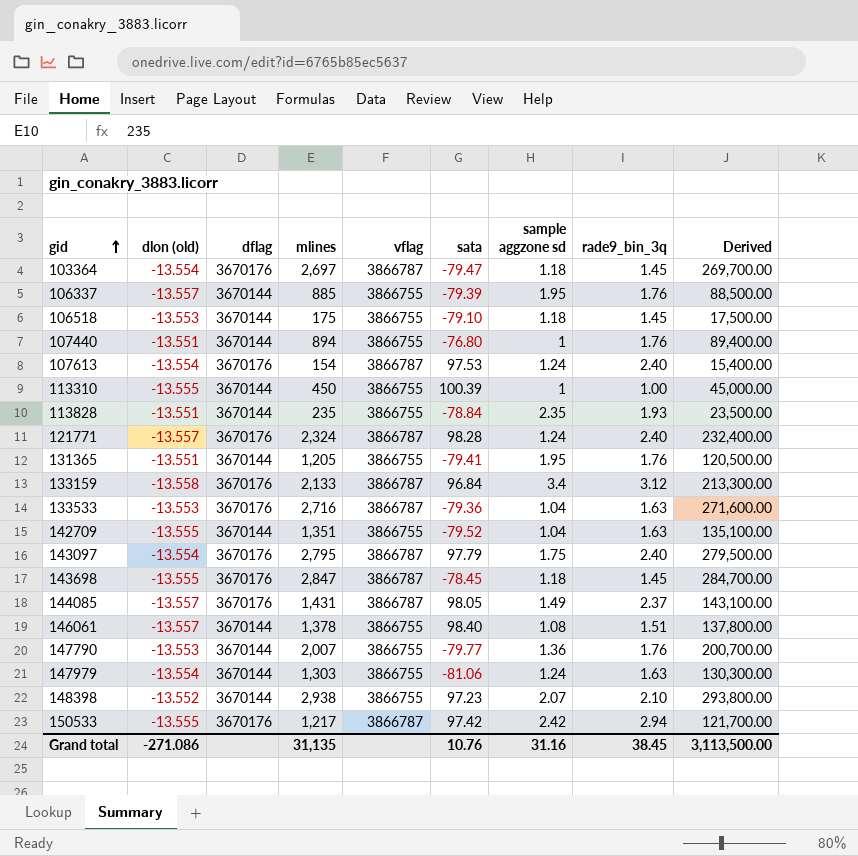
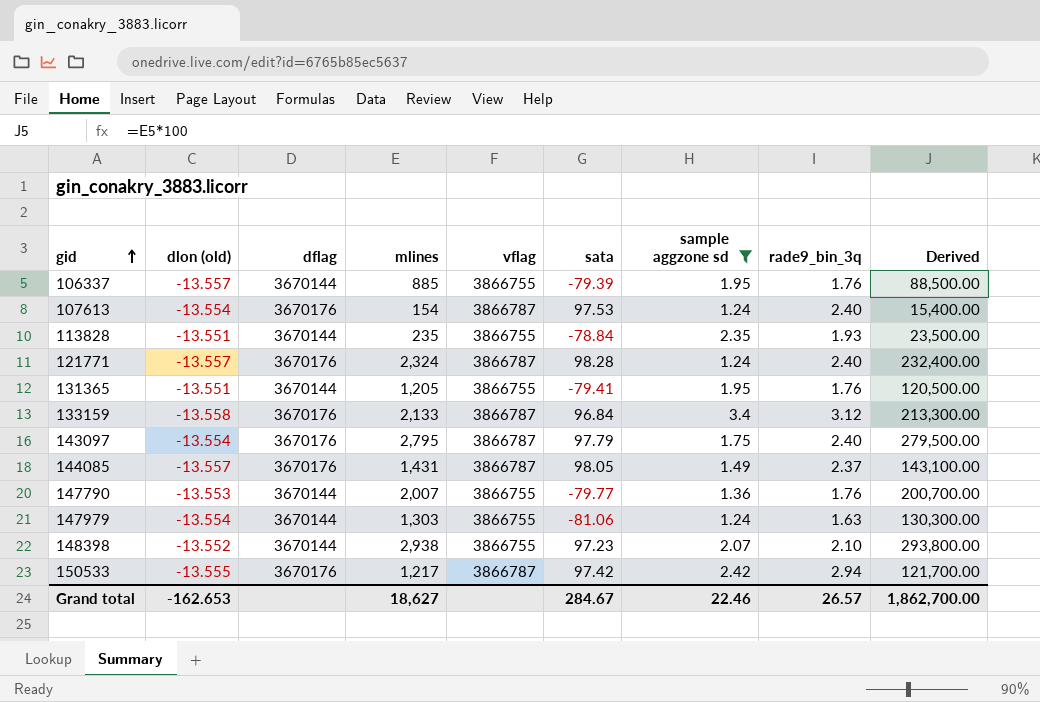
filter: none -> sample aggzone sd >= 1.24
Grand total | dlon (old): -271.086 -> -162.653
Grand total | mlines: 31,135 -> 18,627
Grand total | sata: 10.76 -> 284.67
Grand total | sample aggzone sd: 31.16 -> 22.46
Grand total | rade9_bin_3q: 38.45 -> 26.57
Grand total | Derived: 3,113,500.00 -> 1,862,700.00

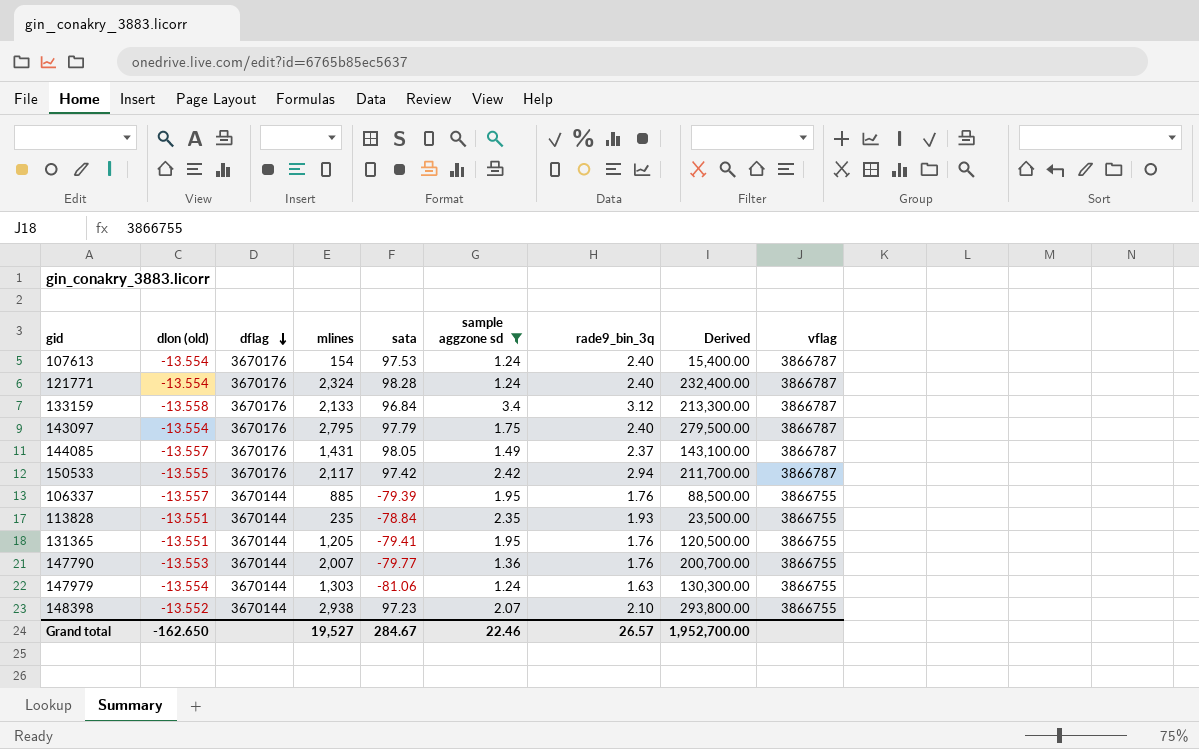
row order: gid ascending -> dflag descending
column vflag | position: 5 -> 9
121771 | dlon (old): -13.557 -> -13.554
150533 | mlines: 1,217 -> 2,117
150533 | Derived: 121,700.00 -> 211,700.00
Grand total | dlon (old): -162.653 -> -162.650
Grand total | mlines: 18,627 -> 19,527
Grand total | Derived: 1,862,700.00 -> 1,952,700.00

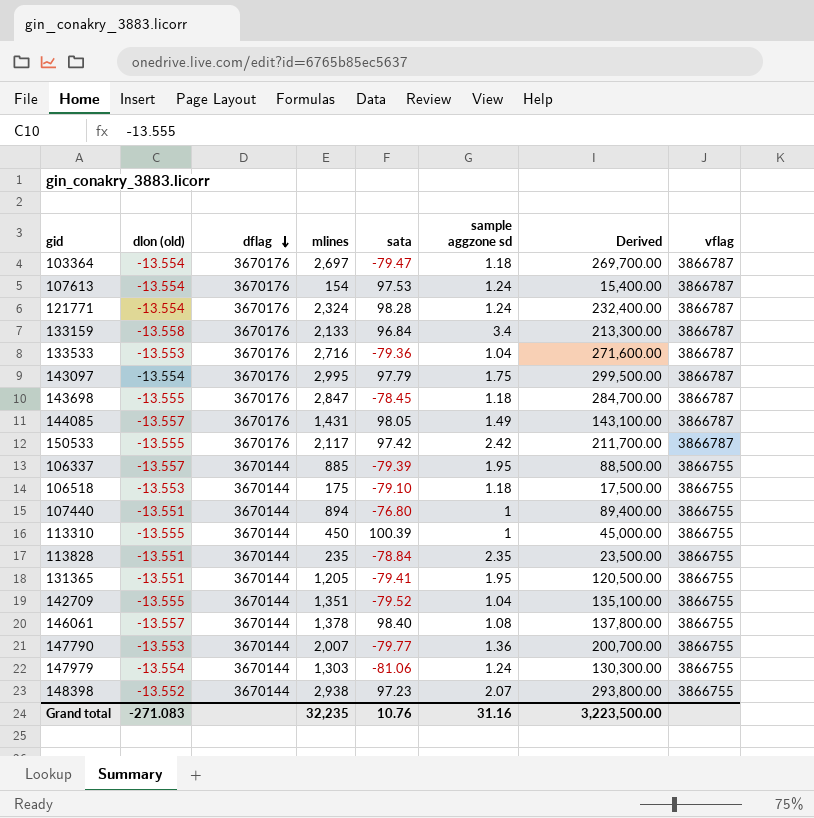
filter: sample aggzone sd >= 1.24 -> none
column rade9_bin_3q | position: 7 -> none
143097 | mlines: 2,795 -> 2,995
143097 | Derived: 279,500.00 -> 299,500.00
Grand total | dlon (old): -162.650 -> -271.083
Grand total | mlines: 19,527 -> 32,235
Grand total | sata: 284.67 -> 10.76
Grand total | sample aggzone sd: 22.46 -> 31.16
Grand total | Derived: 1,952,700.00 -> 3,223,500.00

